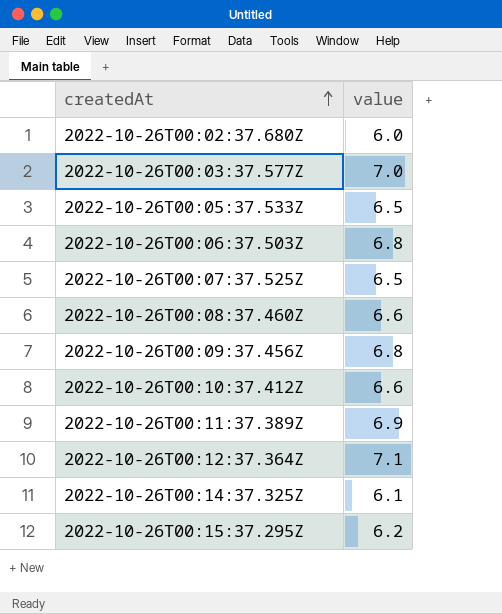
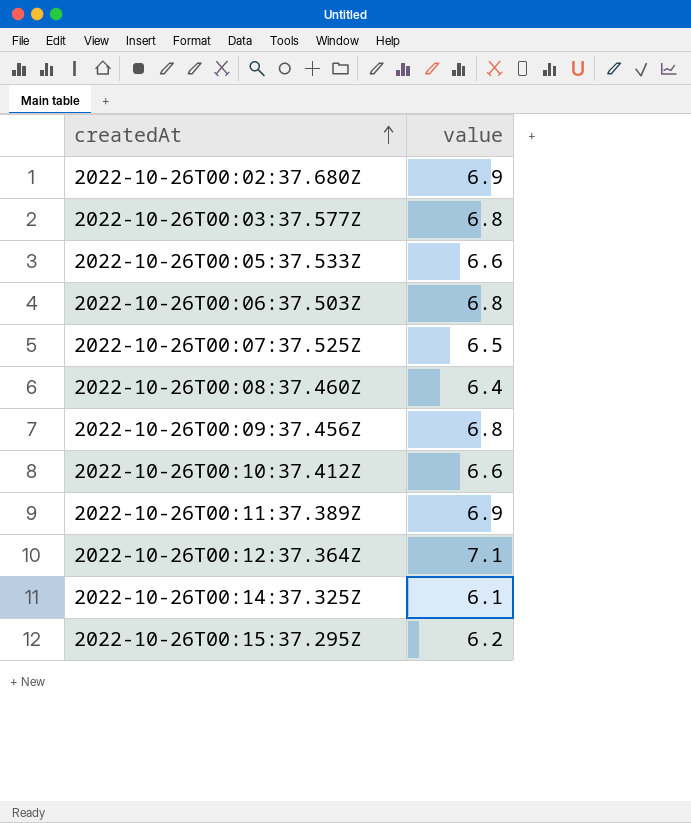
2022-10-26T00:02:37.680Z | value: 6.0 -> 6.9
2022-10-26T00:03:37.577Z | value: 7.0 -> 6.8
2022-10-26T00:05:37.533Z | value: 6.5 -> 6.6
2022-10-26T00:08:37.460Z | value: 6.6 -> 6.4

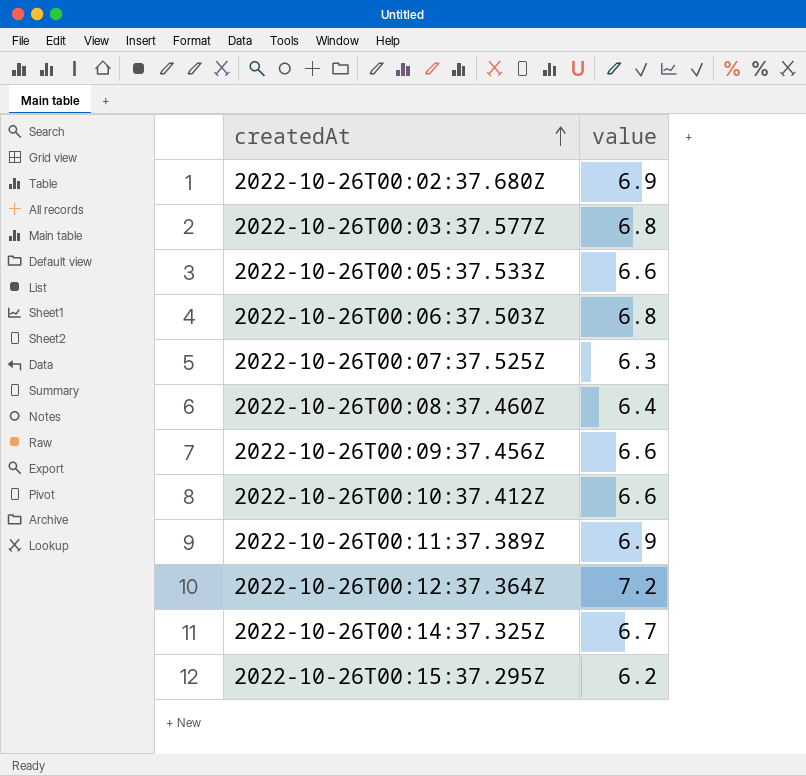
2022-10-26T00:07:37.525Z | value: 6.5 -> 6.3
2022-10-26T00:09:37.456Z | value: 6.8 -> 6.6
2022-10-26T00:12:37.364Z | value: 7.1 -> 7.2
2022-10-26T00:14:37.325Z | value: 6.1 -> 6.7

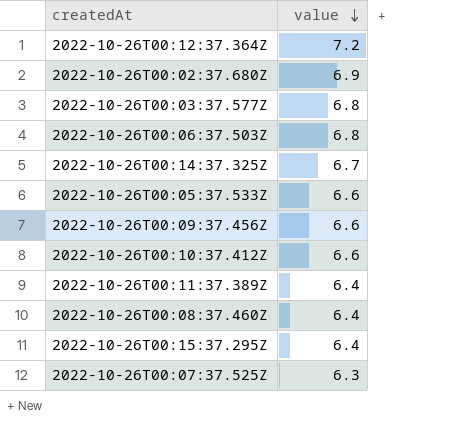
row order: createdAt ascending -> value descending
2022-10-26T00:11:37.389Z | value: 6.9 -> 6.4
2022-10-26T00:15:37.295Z | value: 6.2 -> 6.4

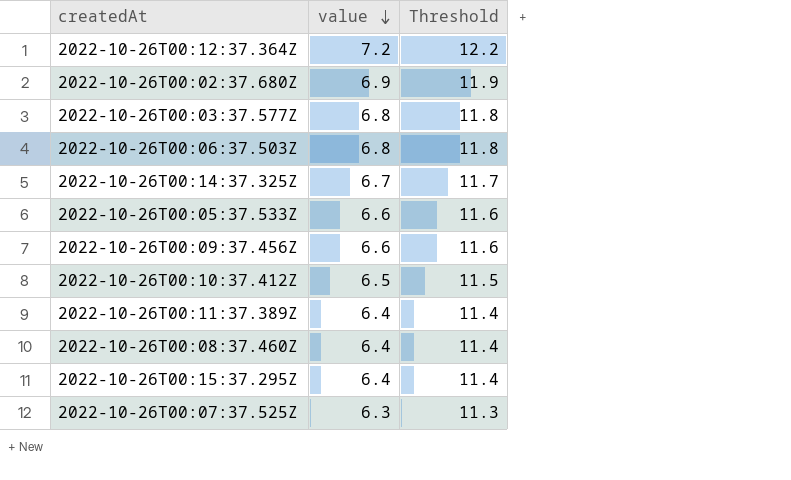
column Threshold | formula: none -> [value] + 5
2022-10-26T00:10:37.412Z | value: 6.6 -> 6.5

